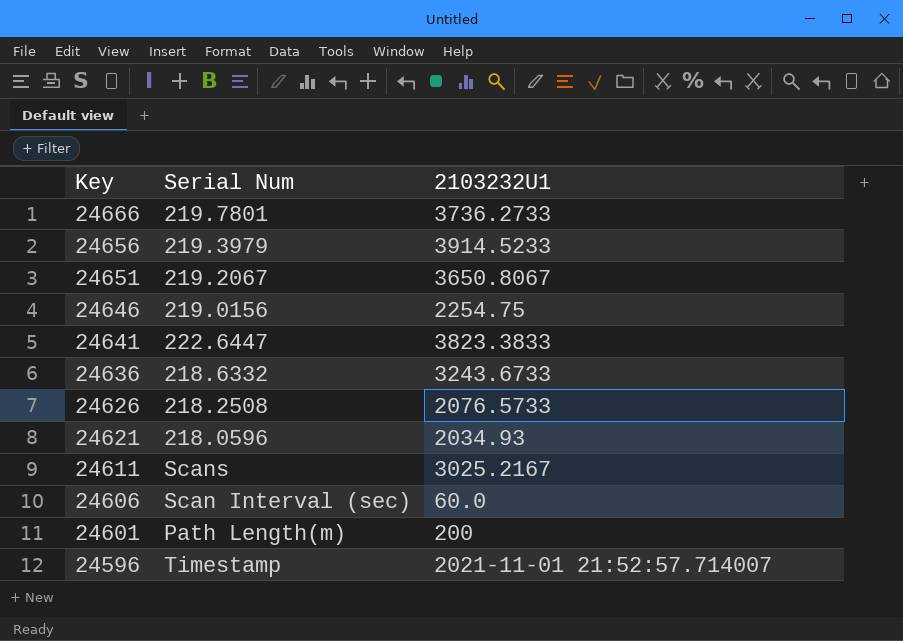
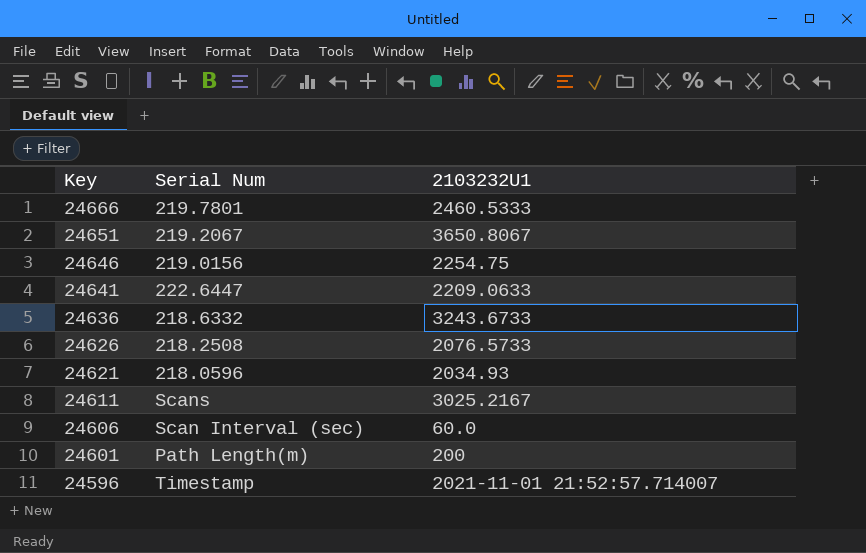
row 24656: 219.3979 | 3914.5233 -> none
24666 | 2103232U1: 3736.2733 -> 2460.5333
24641 | 2103232U1: 3823.3833 -> 2209.0633

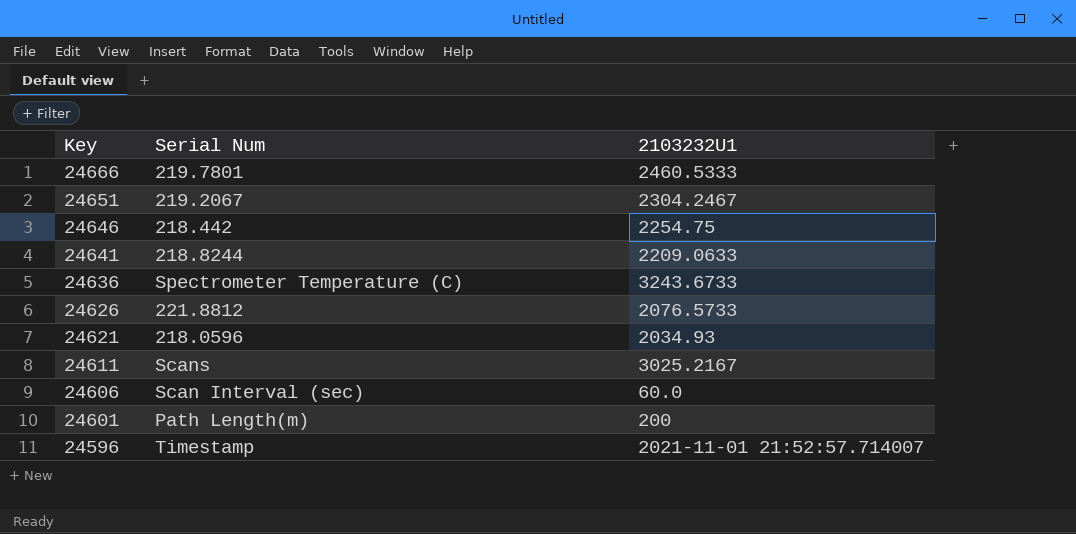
24651 | 2103232U1: 3650.8067 -> 2304.2467
24646 | Serial Num: 219.0156 -> 218.442
24641 | Serial Num: 222.6447 -> 218.8244
24636 | Serial Num: 218.6332 -> Spectrometer Temperature (C)
24626 | Serial Num: 218.2508 -> 221.8812

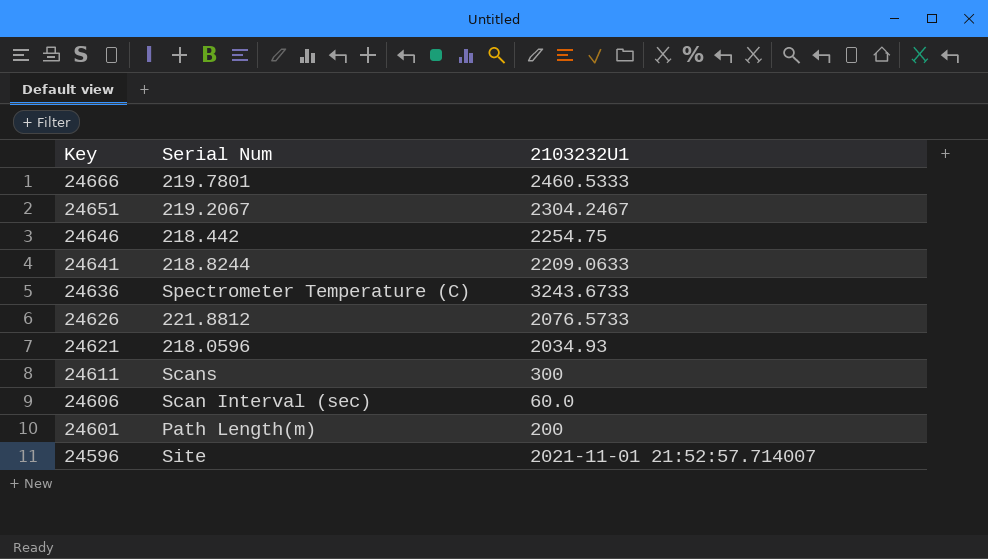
24611 | 2103232U1: 3025.2167 -> 300
24596 | Serial Num: Timestamp -> Site

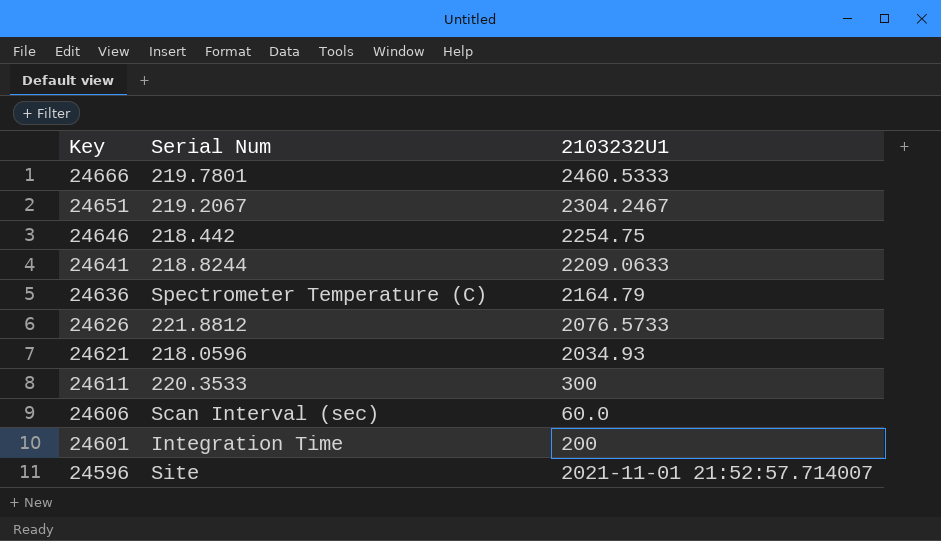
24636 | 2103232U1: 3243.6733 -> 2164.79
24611 | Serial Num: Scans -> 220.3533
24601 | Serial Num: Path Length(m) -> Integration Time

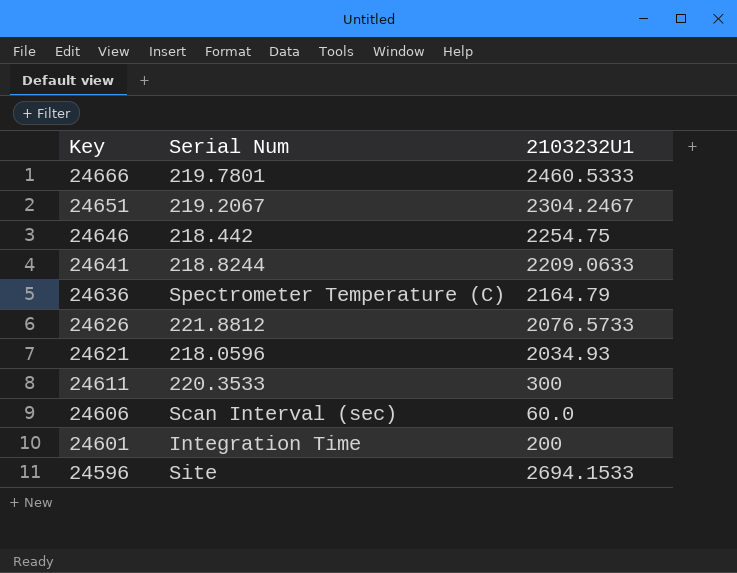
24596 | 2103232U1: 2021-11-01 21:52:57.714007 -> 2694.1533

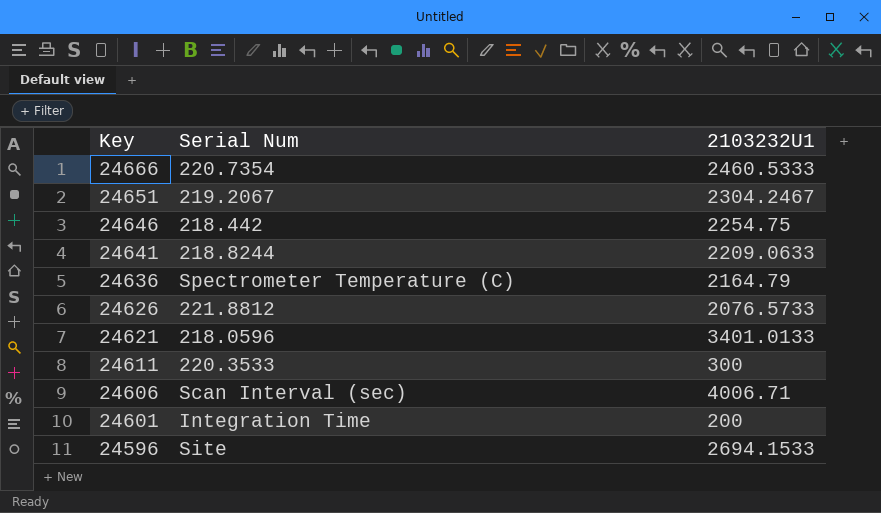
24666 | Serial Num: 219.7801 -> 220.7354
24621 | 2103232U1: 2034.93 -> 3401.0133
24606 | 2103232U1: 60.0 -> 4006.71

